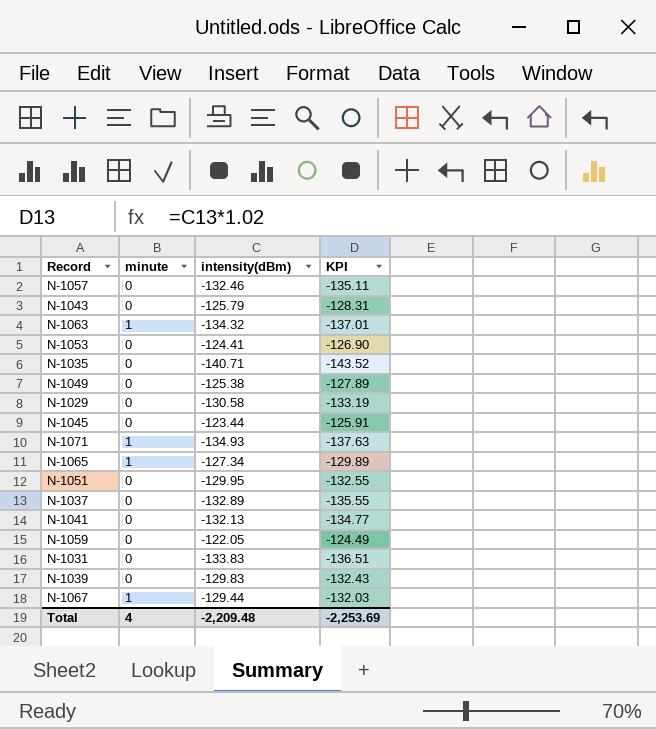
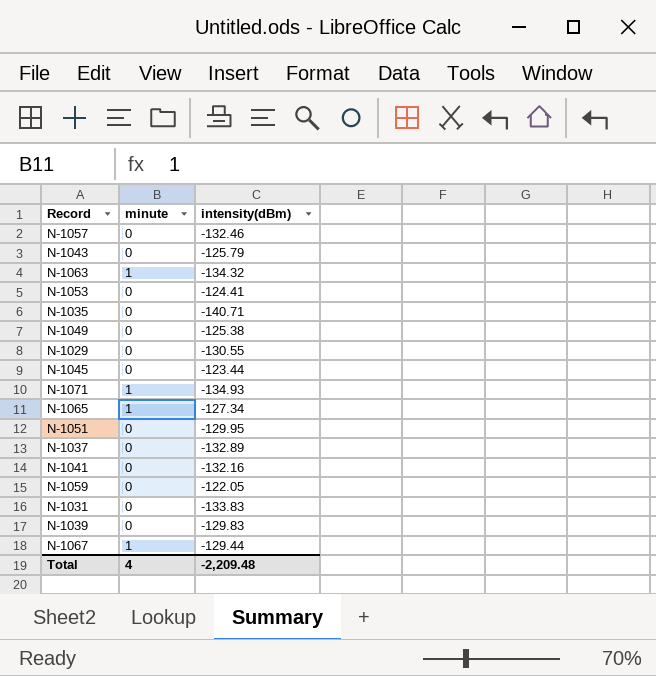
column KPI | formula: [intensity(dBm)] * 1.02 -> none
N-1029 | intensity(dBm): -130.58 -> -130.55
N-1041 | intensity(dBm): -132.13 -> -132.16

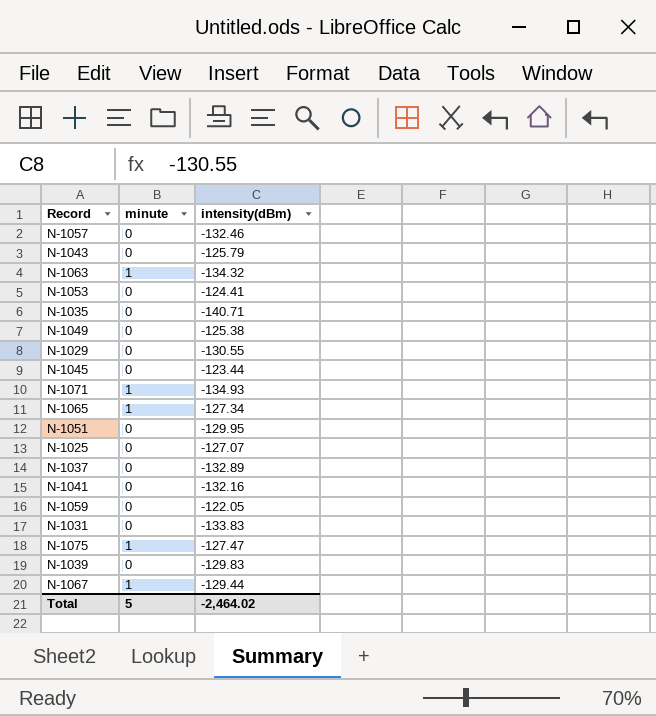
row N-1025: none -> 0 | -127.07
row N-1075: none -> 1 | -127.47
Total | minute: 4 -> 5
Total | intensity(dBm): -2,209.48 -> -2,464.02

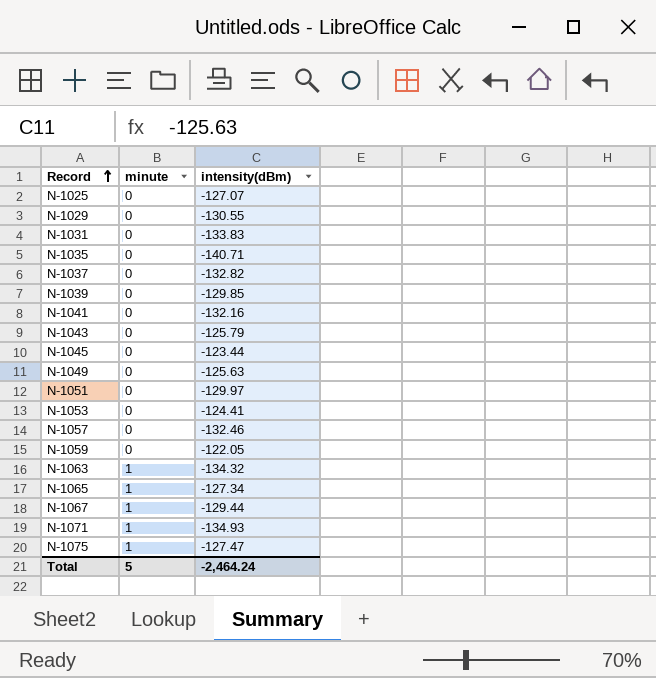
row order: none -> Record ascending
N-1037 | intensity(dBm): -132.89 -> -132.82
N-1039 | intensity(dBm): -129.83 -> -129.85
N-1049 | intensity(dBm): -125.38 -> -125.63
N-1051 | intensity(dBm): -129.95 -> -129.97
Total | intensity(dBm): -2,464.02 -> -2,464.24

